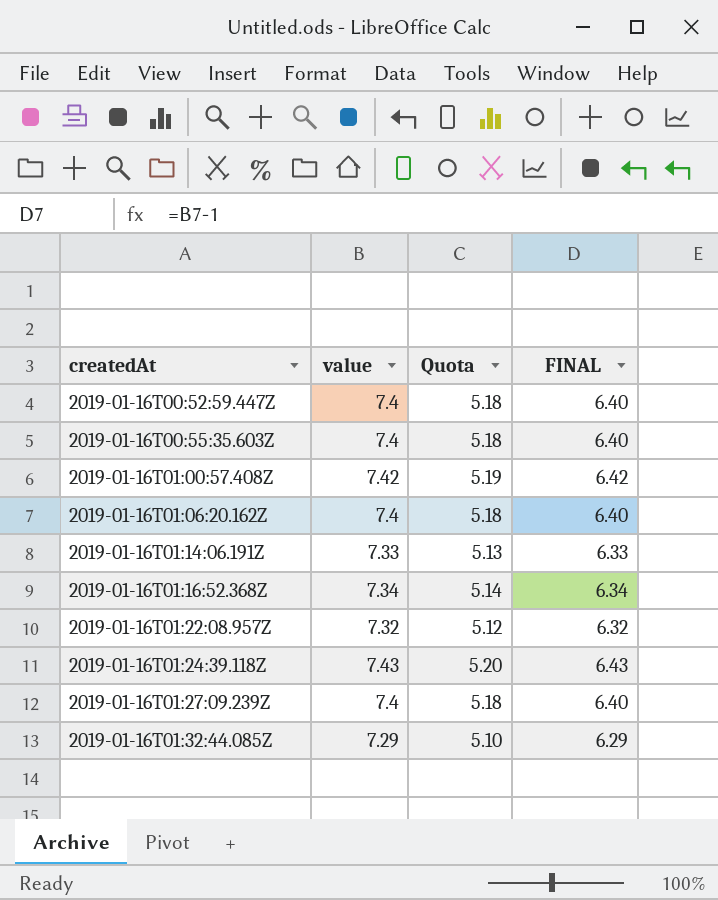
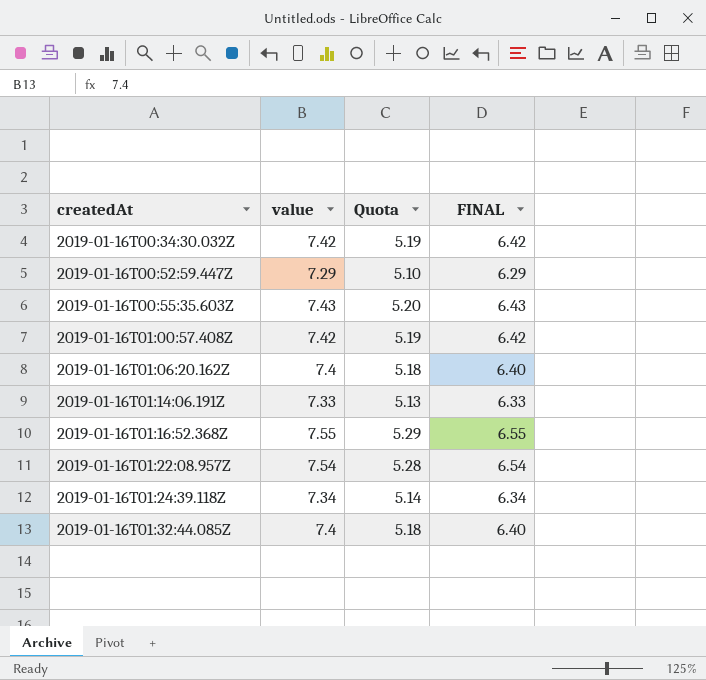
row 2019-01-16T01:27:09.239Z: 7.4 | 5.18 | 6.40 -> none
row 2019-01-16T00:34:30.032Z: none -> 7.42 | 5.19 | 6.42
2019-01-16T00:52:59.447Z | value: 7.4 -> 7.29
2019-01-16T00:52:59.447Z | Quota: 5.18 -> 5.10
2019-01-16T00:52:59.447Z | FINAL: 6.40 -> 6.29
2019-01-16T00:55:35.603Z | value: 7.4 -> 7.43
2019-01-16T00:55:35.603Z | Quota: 5.18 -> 5.20
2019-01-16T00:55:35.603Z | FINAL: 6.40 -> 6.43
2019-01-16T01:16:52.368Z | value: 7.34 -> 7.55
2019-01-16T01:16:52.368Z | Quota: 5.14 -> 5.29
2019-01-16T01:16:52.368Z | FINAL: 6.34 -> 6.55
2019-01-16T01:22:08.957Z | value: 7.32 -> 7.54
2019-01-16T01:22:08.957Z | Quota: 5.12 -> 5.28
2019-01-16T01:22:08.957Z | FINAL: 6.32 -> 6.54
2019-01-16T01:24:39.118Z | value: 7.43 -> 7.34
2019-01-16T01:24:39.118Z | Quota: 5.20 -> 5.14
2019-01-16T01:24:39.118Z | FINAL: 6.43 -> 6.34
2019-01-16T01:32:44.085Z | value: 7.29 -> 7.4
2019-01-16T01:32:44.085Z | Quota: 5.10 -> 5.18
2019-01-16T01:32:44.085Z | FINAL: 6.29 -> 6.40

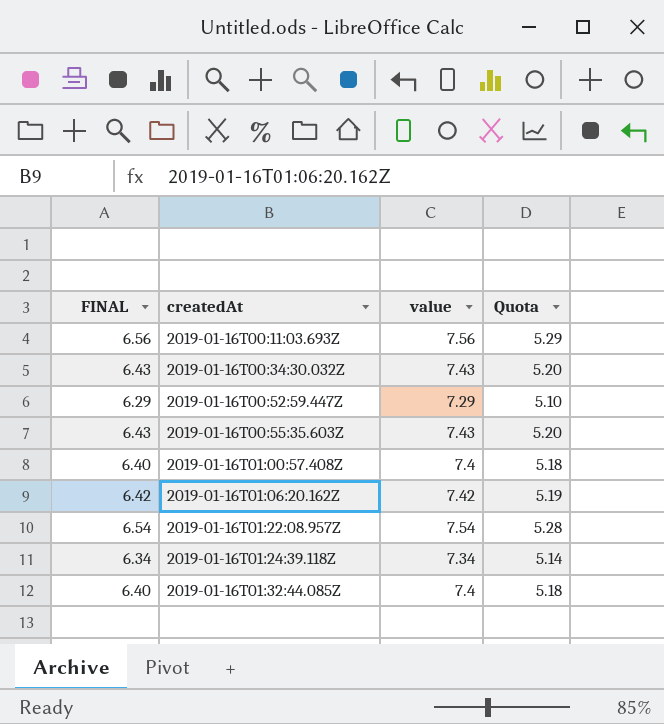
column FINAL | position: 4 -> 1
row 2019-01-16T01:14:06.191Z: 7.33 | 5.13 | 6.33 -> none
row 2019-01-16T01:16:52.368Z: 7.55 | 5.29 | 6.55 -> none
row 2019-01-16T00:11:03.693Z: none -> 6.56 | 7.56 | 5.29
2019-01-16T00:34:30.032Z | FINAL: 6.42 -> 6.43
2019-01-16T00:34:30.032Z | value: 7.42 -> 7.43
2019-01-16T00:34:30.032Z | Quota: 5.19 -> 5.20
2019-01-16T01:00:57.408Z | FINAL: 6.42 -> 6.40
2019-01-16T01:00:57.408Z | value: 7.42 -> 7.4
2019-01-16T01:00:57.408Z | Quota: 5.19 -> 5.18
2019-01-16T01:06:20.162Z | FINAL: 6.40 -> 6.42
2019-01-16T01:06:20.162Z | value: 7.4 -> 7.42
2019-01-16T01:06:20.162Z | Quota: 5.18 -> 5.19

